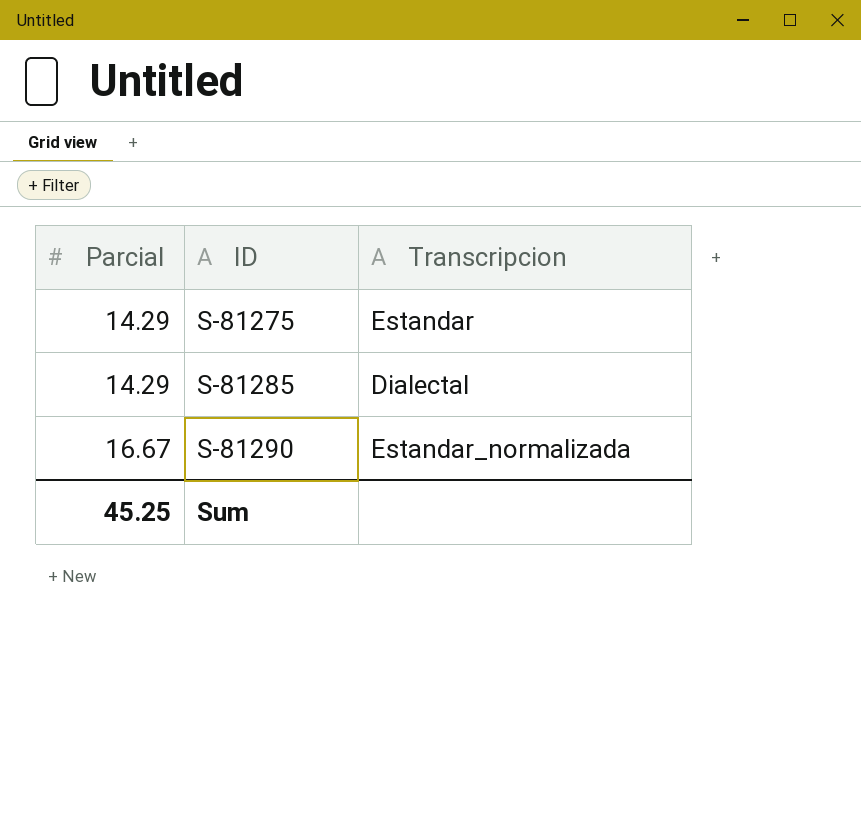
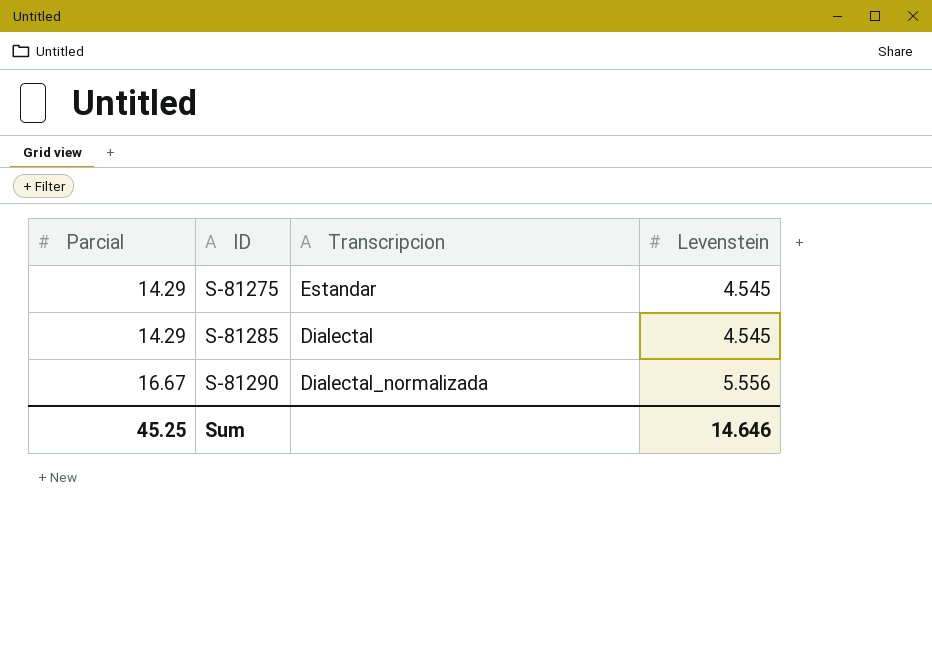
column Levenstein | position: none -> 4
S-81290 | Transcripcion: Estandar_normalizada -> Dialectal_normalizada

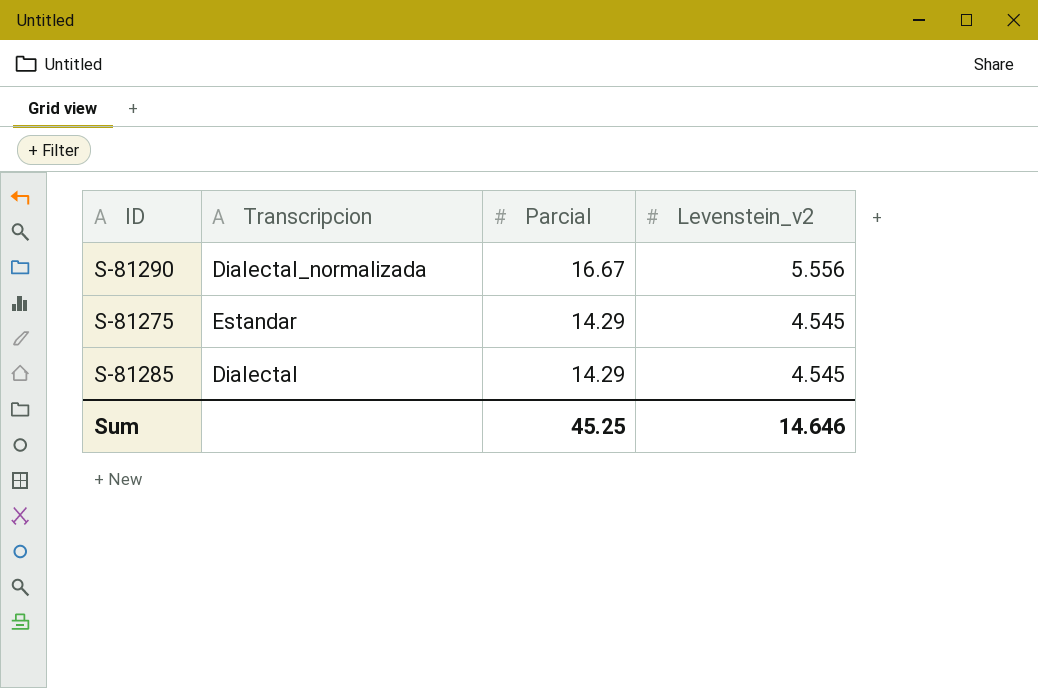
row order: Parcial ascending -> Parcial descending
column Parcial | position: 1 -> 3
column name: Levenstein -> Levenstein_v2

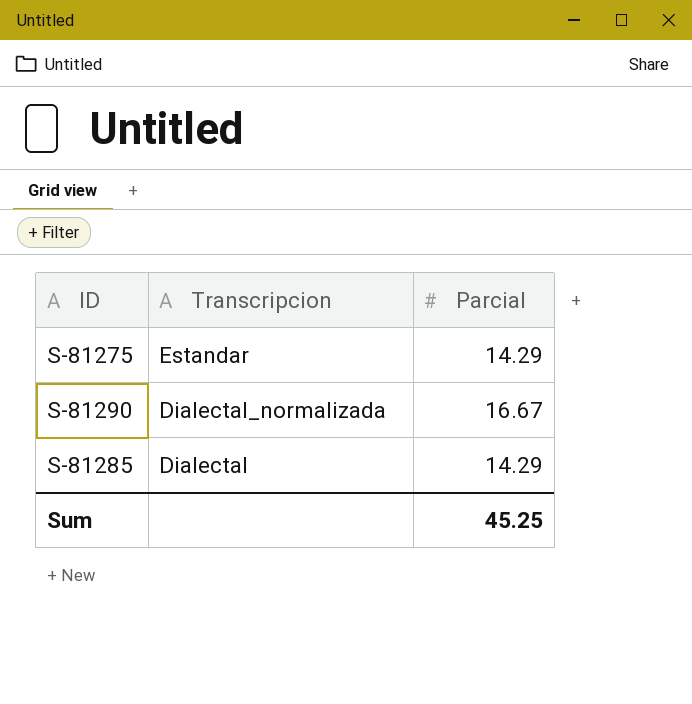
row order: Parcial descending -> Transcripcion descending
column Levenstein_v2 | position: 4 -> none

